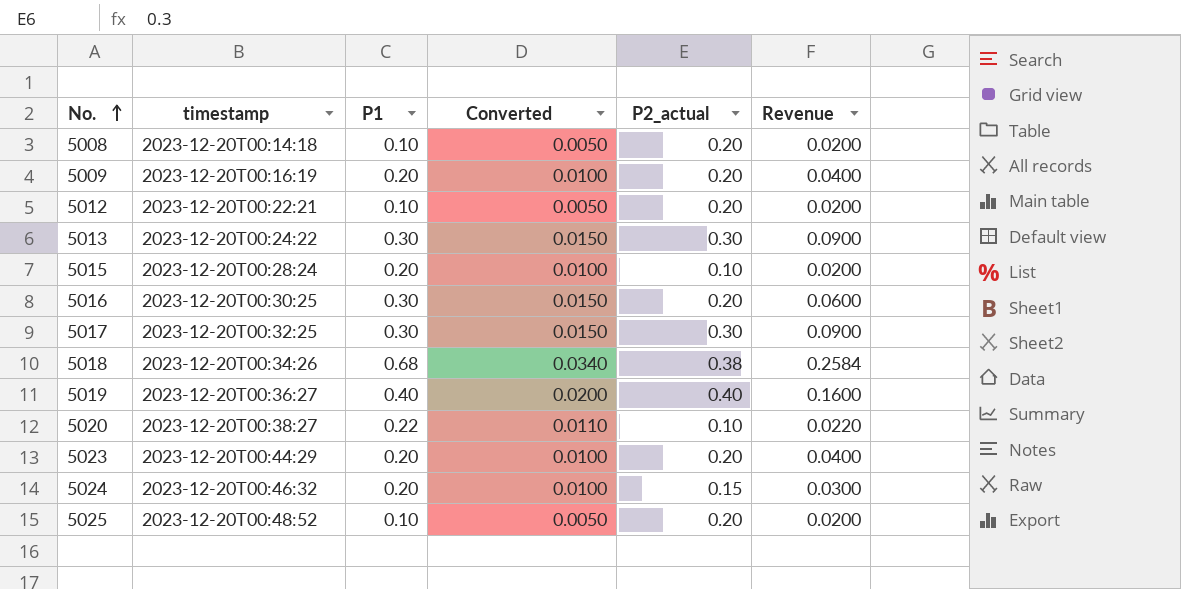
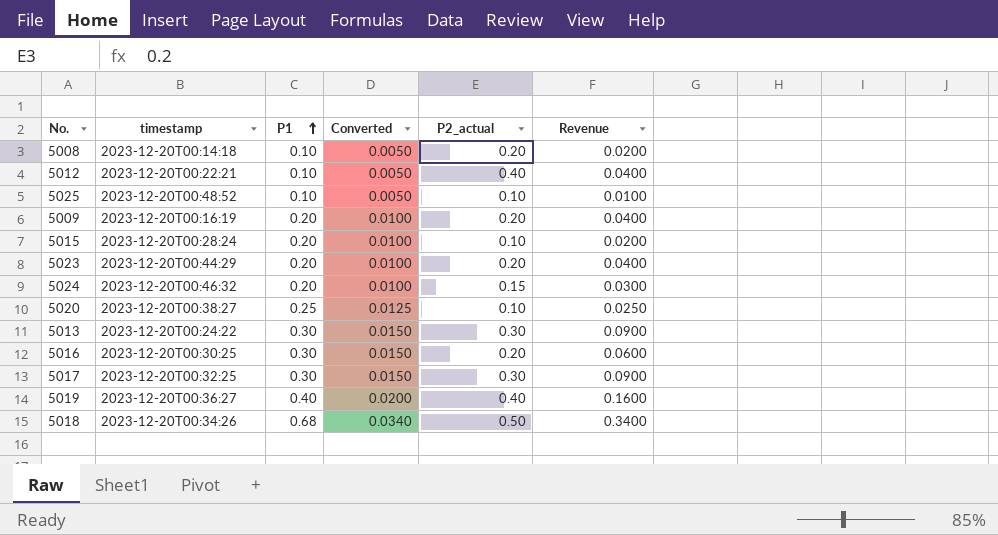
row order: No. ascending -> P1 ascending
5012 | P2_actual: 0.20 -> 0.40
5012 | Revenue: 0.0200 -> 0.0400
5025 | P2_actual: 0.20 -> 0.10
5025 | Revenue: 0.0200 -> 0.0100
5020 | P1: 0.22 -> 0.25
5020 | Converted: 0.0110 -> 0.0125
5020 | Revenue: 0.0220 -> 0.0250
5018 | P2_actual: 0.38 -> 0.50
5018 | Revenue: 0.2584 -> 0.3400

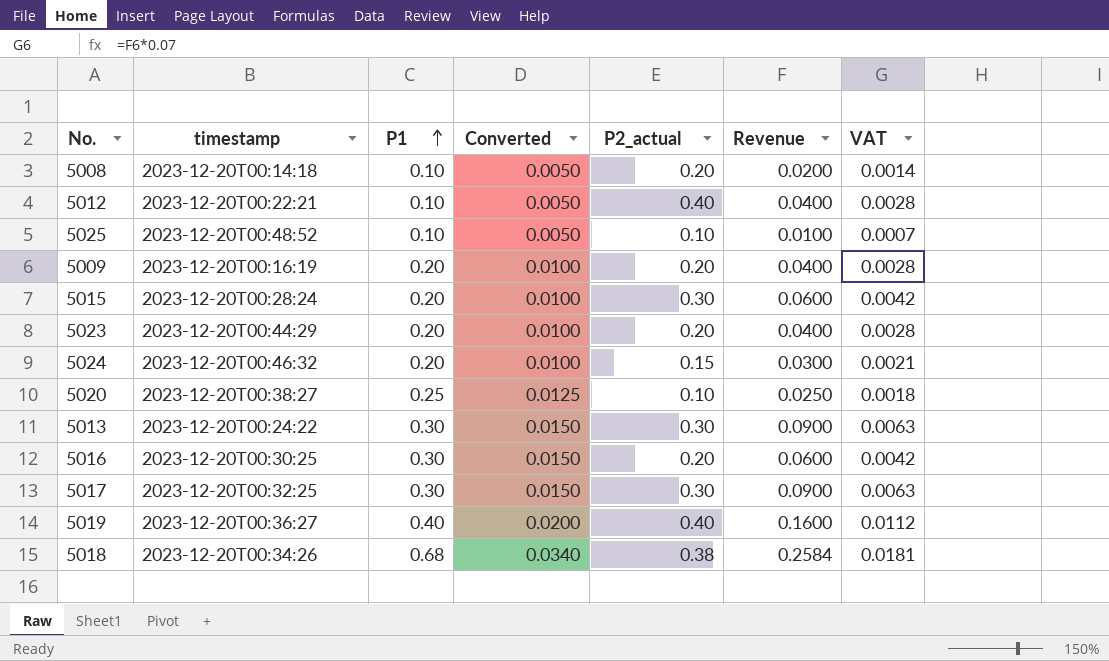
column VAT | formula: none -> [Revenue] * 0.07
5015 | P2_actual: 0.10 -> 0.30
5015 | Revenue: 0.0200 -> 0.0600
5018 | P2_actual: 0.50 -> 0.38
5018 | Revenue: 0.3400 -> 0.2584

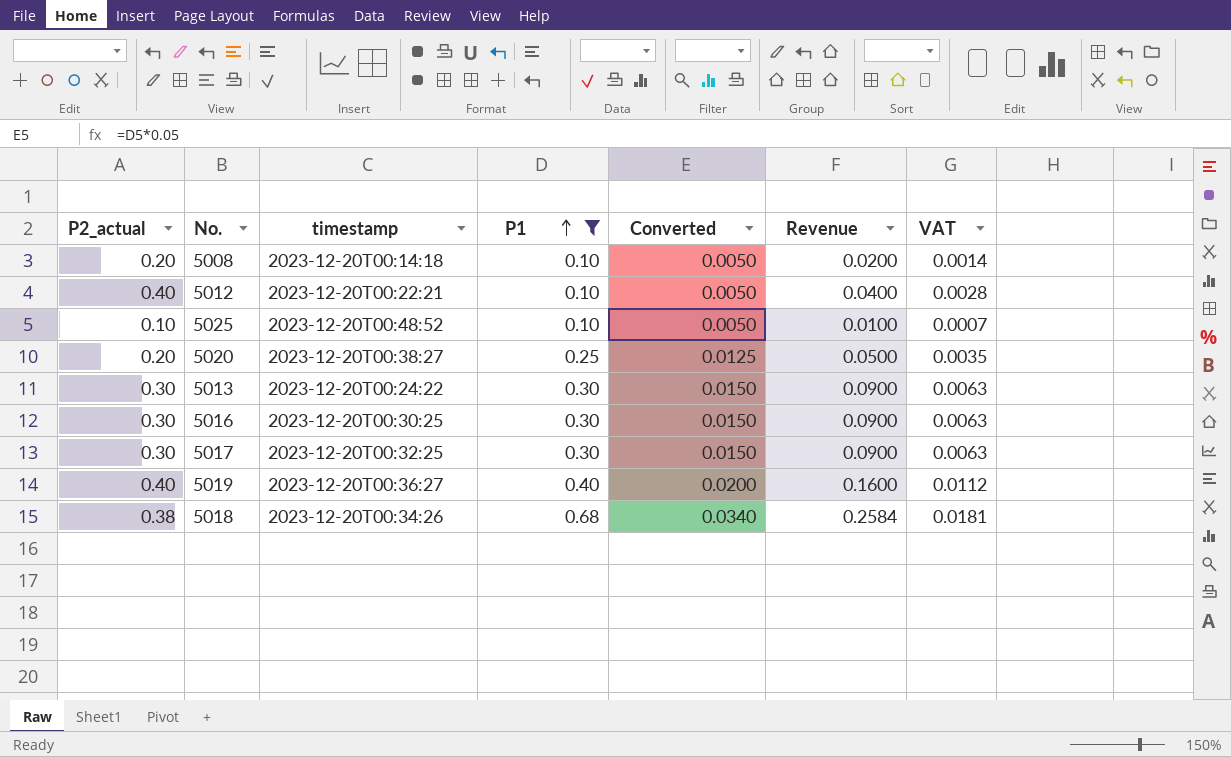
filter: none -> P1 != 0.20
column P2_actual | position: 5 -> 1
5020 | P2_actual: 0.10 -> 0.20
5020 | Revenue: 0.0250 -> 0.0500
5020 | VAT: 0.0018 -> 0.0035
5016 | P2_actual: 0.20 -> 0.30
5016 | Revenue: 0.0600 -> 0.0900
5016 | VAT: 0.0042 -> 0.0063

